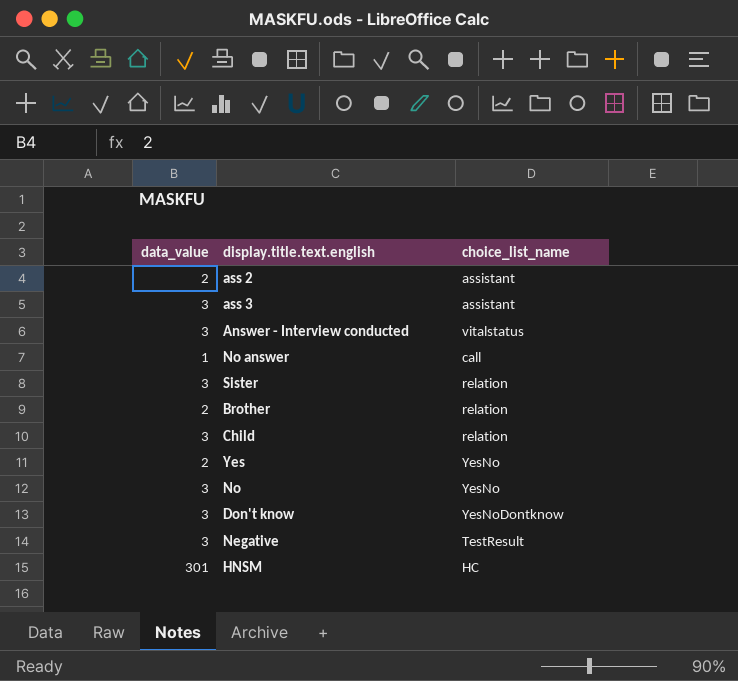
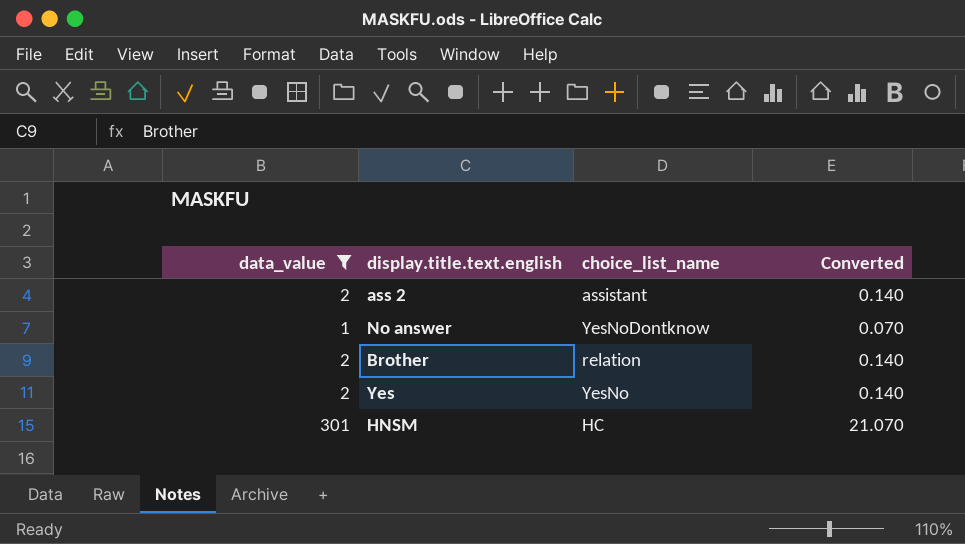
filter: none -> data_value != 3
column Converted | formula: none -> [data_value] * 0.07
No answer | choice_list_name: call -> YesNoDontknow

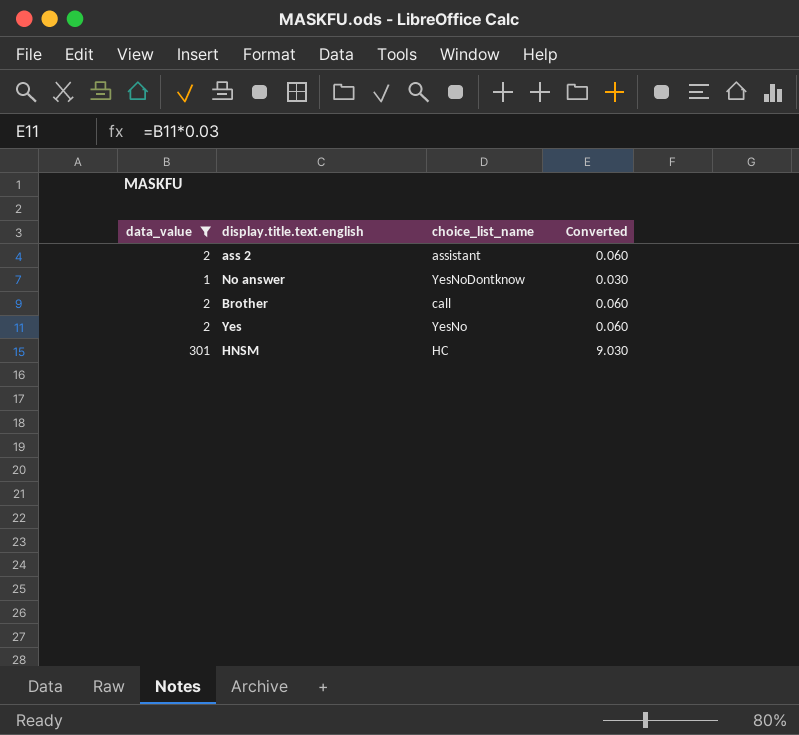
column Converted | formula: [data_value] * 0.07 -> [data_value] * 0.03
Brother | choice_list_name: relation -> call

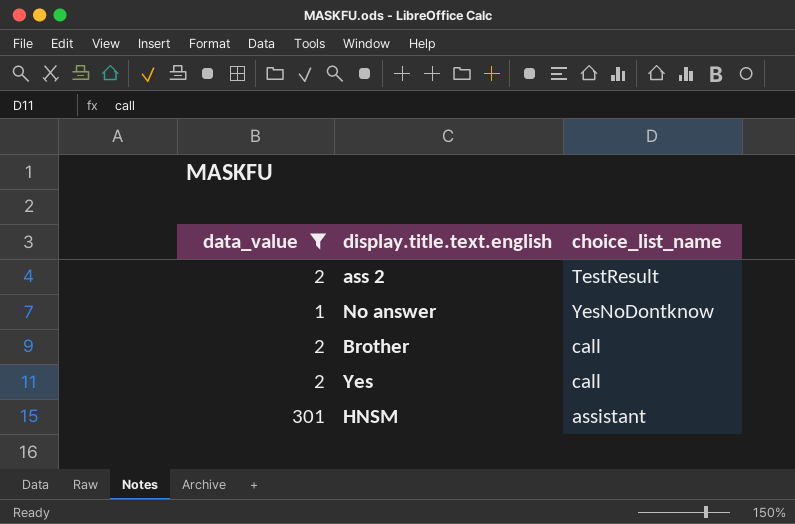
column Converted | formula: [data_value] * 0.03 -> none
ass 2 | choice_list_name: assistant -> TestResult
Yes | choice_list_name: YesNo -> call
HNSM | choice_list_name: HC -> assistant

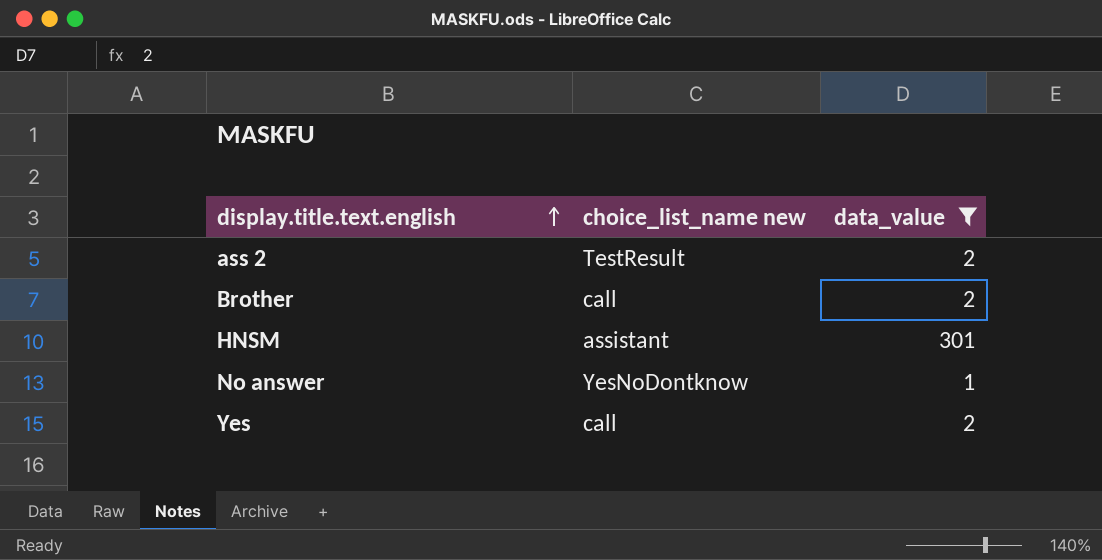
row order: none -> display.title.text.english ascending
column name: choice_list_name -> choice_list_name new
column data_value | position: 1 -> 3

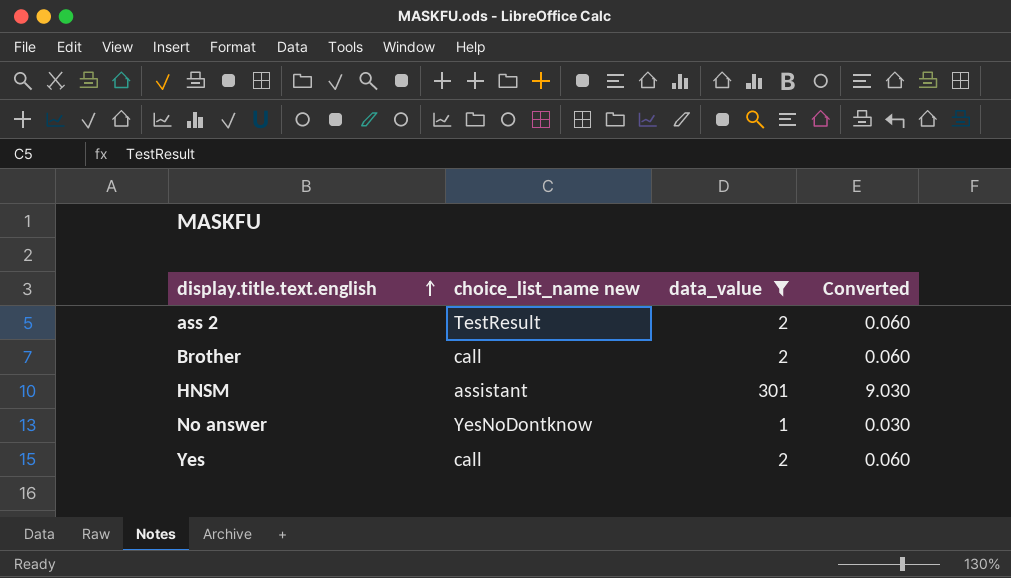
column Converted | formula: none -> [data_value] * 0.03

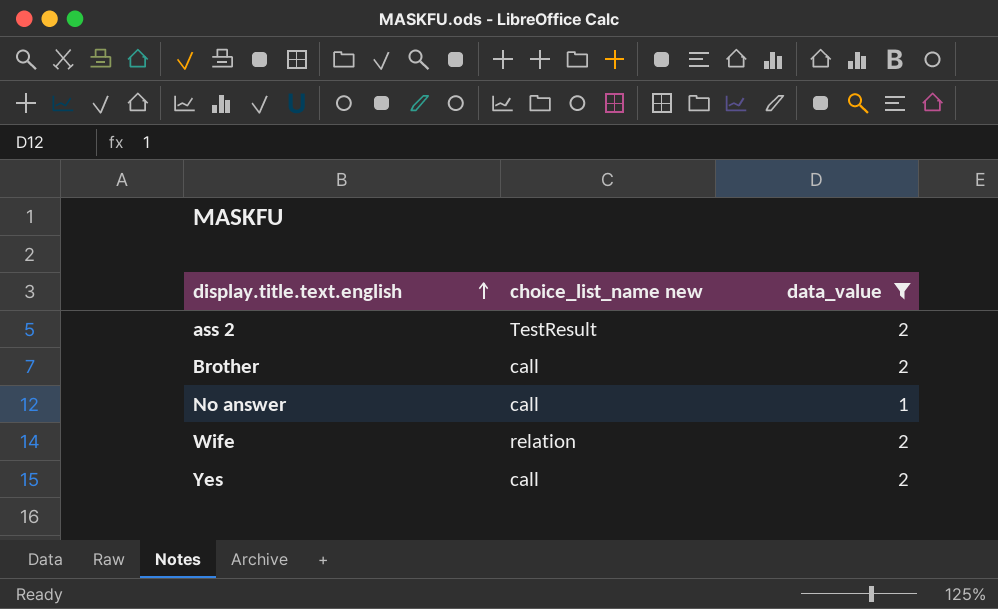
column Converted | formula: [data_value] * 0.03 -> none
row HNSM: assistant | 301 | 9.030 -> none
No answer | choice_list_name new: YesNoDontknow -> call
row Wife: none -> relation | 2

